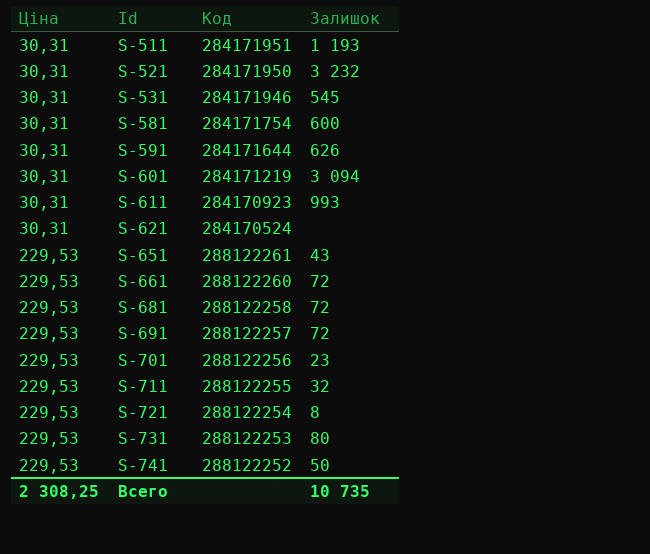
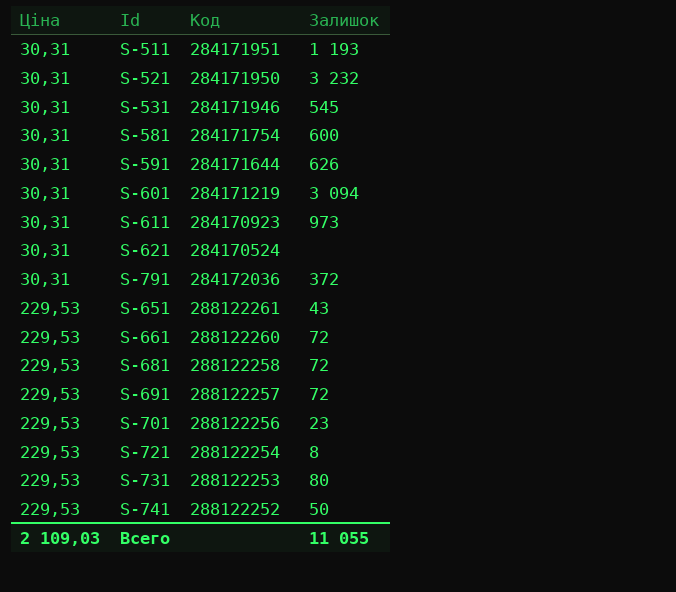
row S-711: 229,53 | 288122255 | 32 -> none
S-611 | Залишок: 993 -> 973
row S-791: none -> 30,31 | 284172036 | 372
Всего | Ціна: 2 308,25 -> 2 109,03
Всего | Залишок: 10 735 -> 11 055

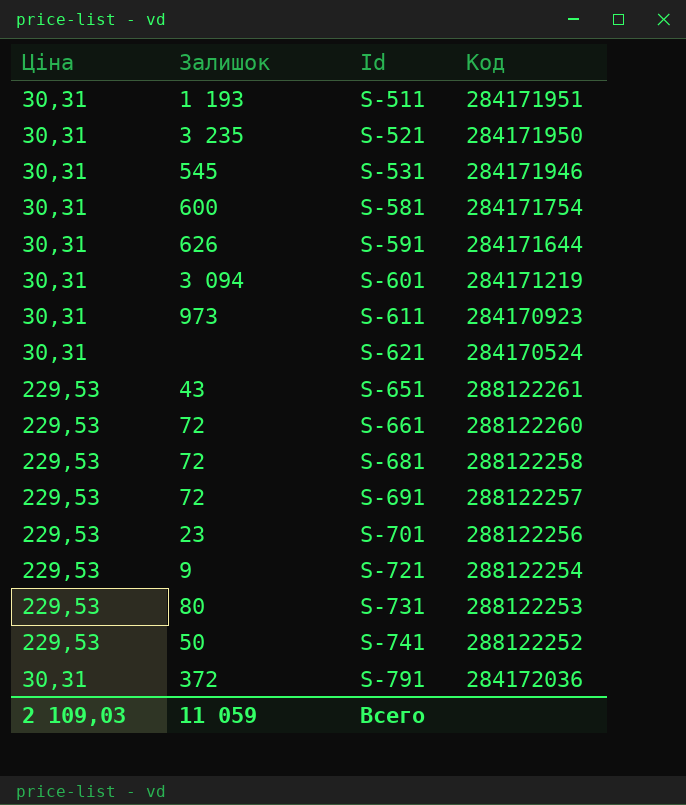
row order: Ціна ascending -> Id ascending
column Залишок | position: 4 -> 2
S-521 | Залишок: 3 232 -> 3 235
S-721 | Залишок: 8 -> 9
Всего | Залишок: 11 055 -> 11 059

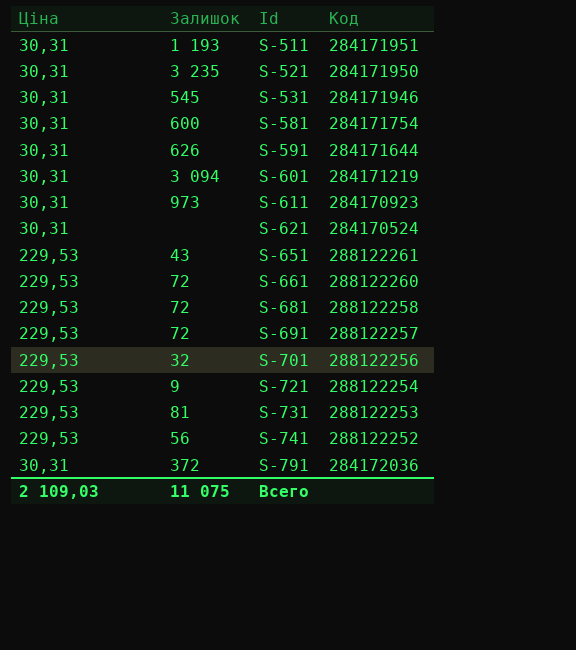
S-701 | Залишок: 23 -> 32
S-731 | Залишок: 80 -> 81
S-741 | Залишок: 50 -> 56
Всего | Залишок: 11 059 -> 11 075

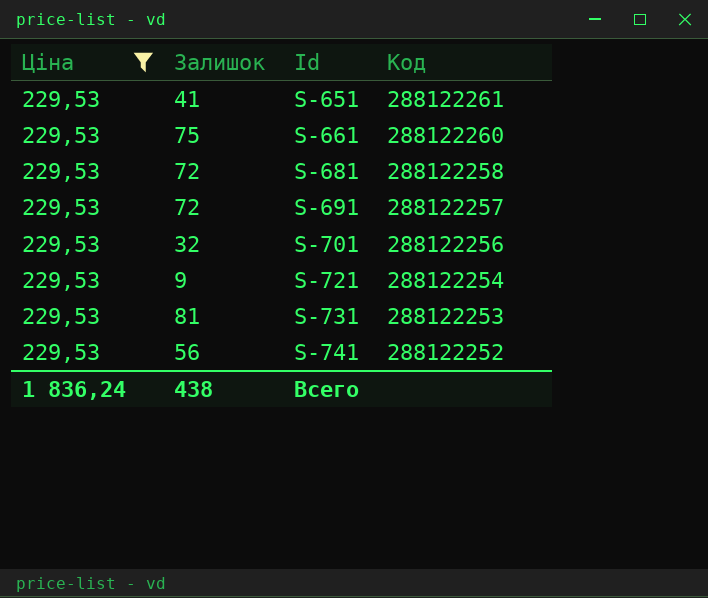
filter: none -> Ціна = 229,53
S-651 | Залишок: 43 -> 41
S-661 | Залишок: 72 -> 75
Всего | Ціна: 2 109,03 -> 1 836,24
Всего | Залишок: 11 075 -> 438

